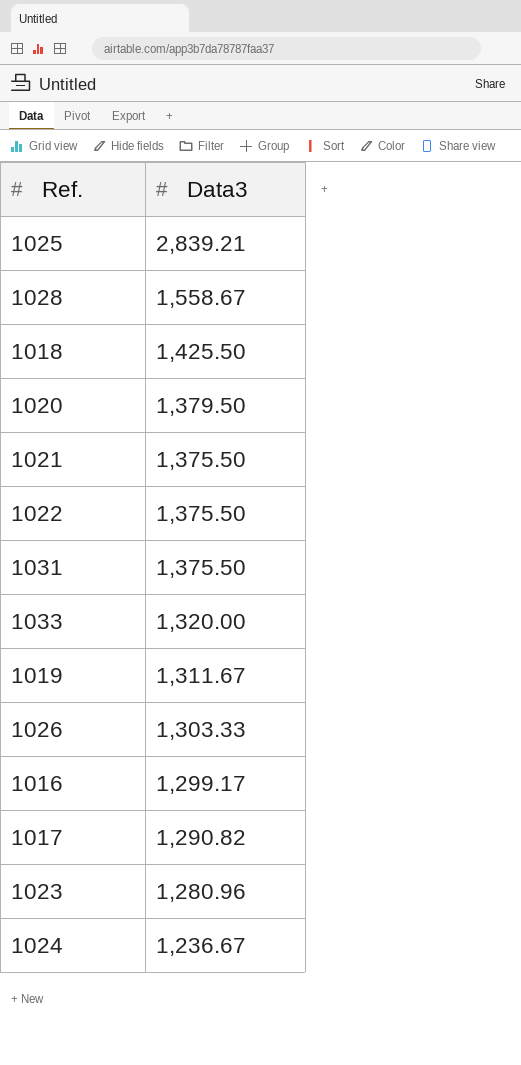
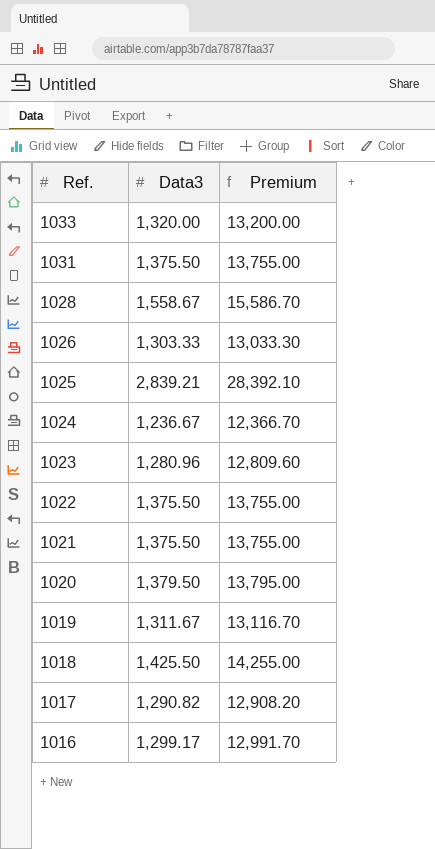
row order: Data3 descending -> Ref. descending
column Premium | formula: none -> [Data3] * 10

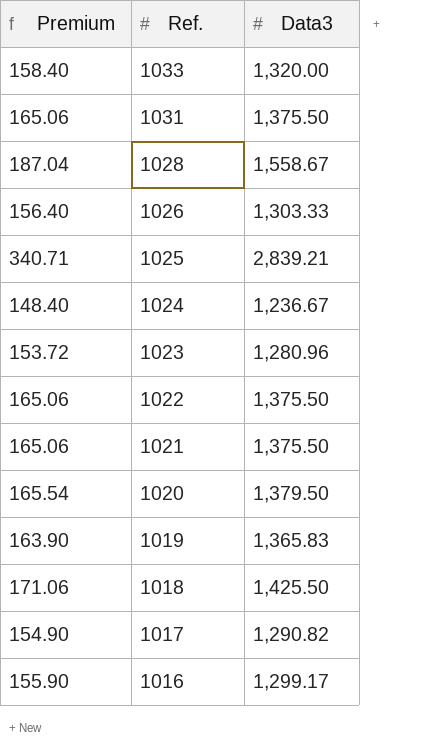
column Premium | formula: [Data3] * 10 -> [Data3] * 0.12
column Premium | position: 3 -> 1
1019 | Data3: 1,311.67 -> 1,365.83

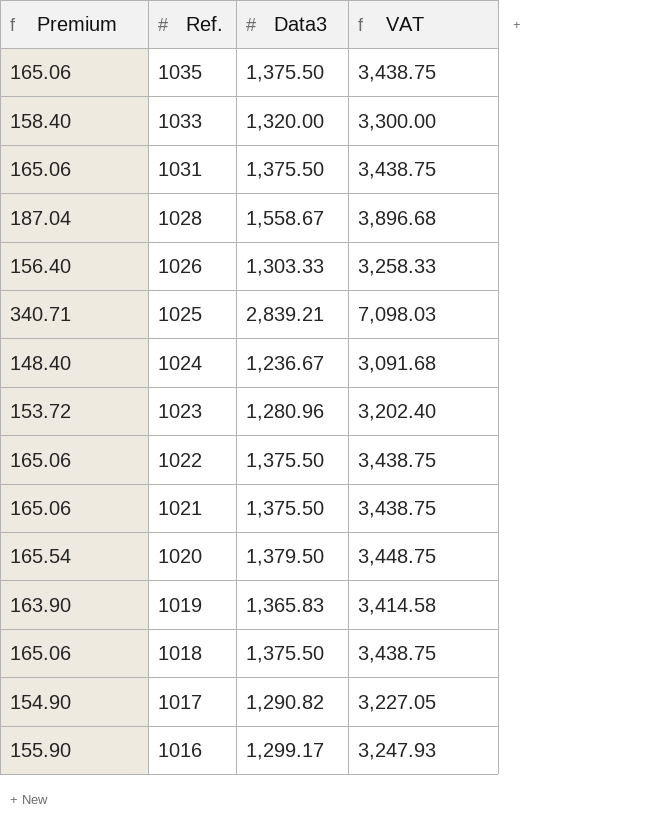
column VAT | formula: none -> [Data3] * 2.5
row 1035: none -> 165.06 | 1,375.50 | 3,438.75
1018 | Premium: 171.06 -> 165.06
1018 | Data3: 1,425.50 -> 1,375.50

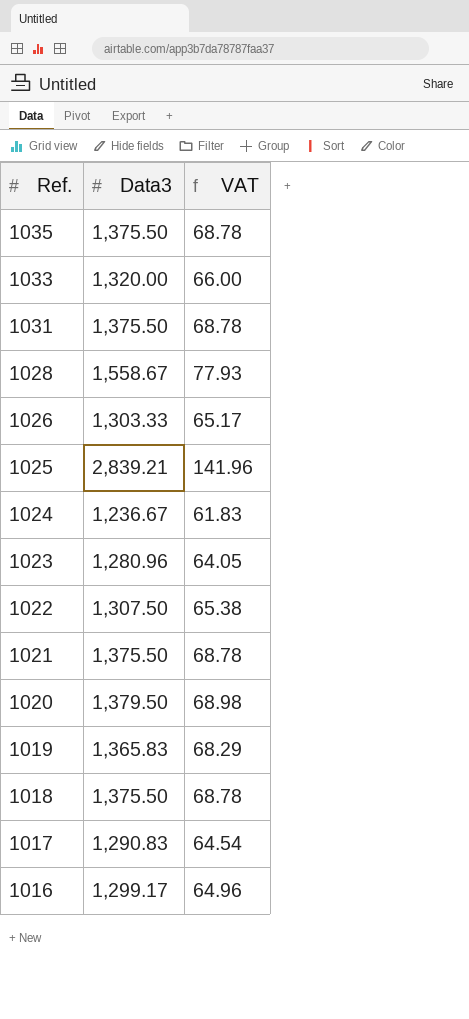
column Premium | formula: [Data3] * 0.12 -> none
column VAT | formula: [Data3] * 2.5 -> [Data3] * 0.05
1022 | Data3: 1,375.50 -> 1,307.50
1017 | Data3: 1,290.82 -> 1,290.83

